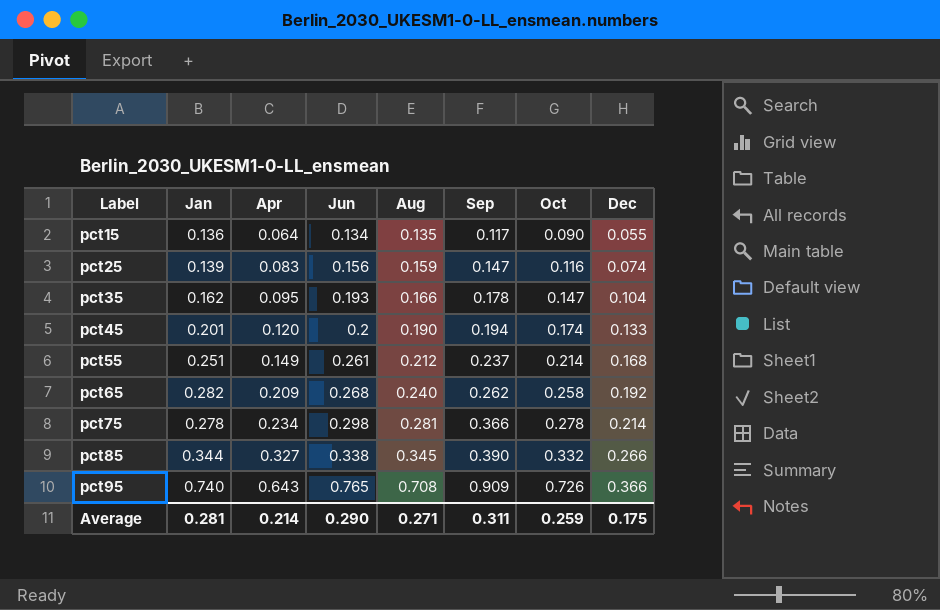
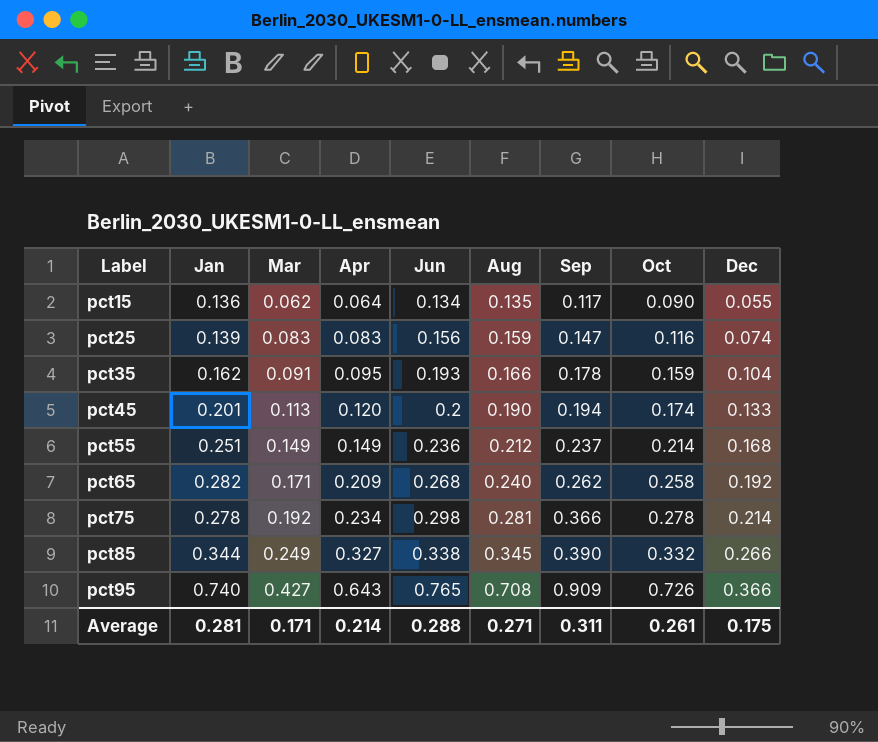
column Mar | position: none -> 3
pct35 | Oct: 0.147 -> 0.159
pct55 | Jun: 0.261 -> 0.236
Average | Jun: 0.290 -> 0.288
Average | Oct: 0.259 -> 0.261

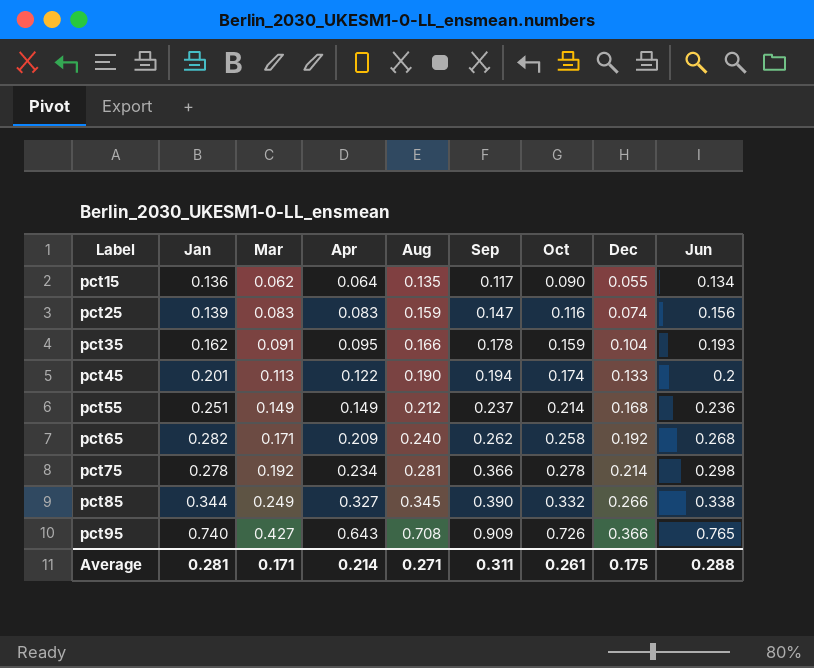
column Jun | position: 5 -> 9
pct45 | Apr: 0.120 -> 0.122

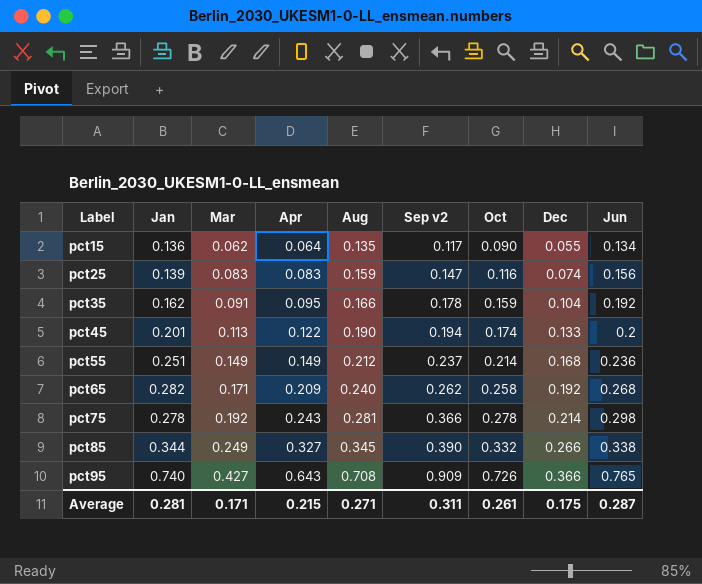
column name: Sep -> Sep v2
pct35 | Jun: 0.193 -> 0.192
pct75 | Apr: 0.234 -> 0.243
Average | Apr: 0.214 -> 0.215
Average | Jun: 0.288 -> 0.287

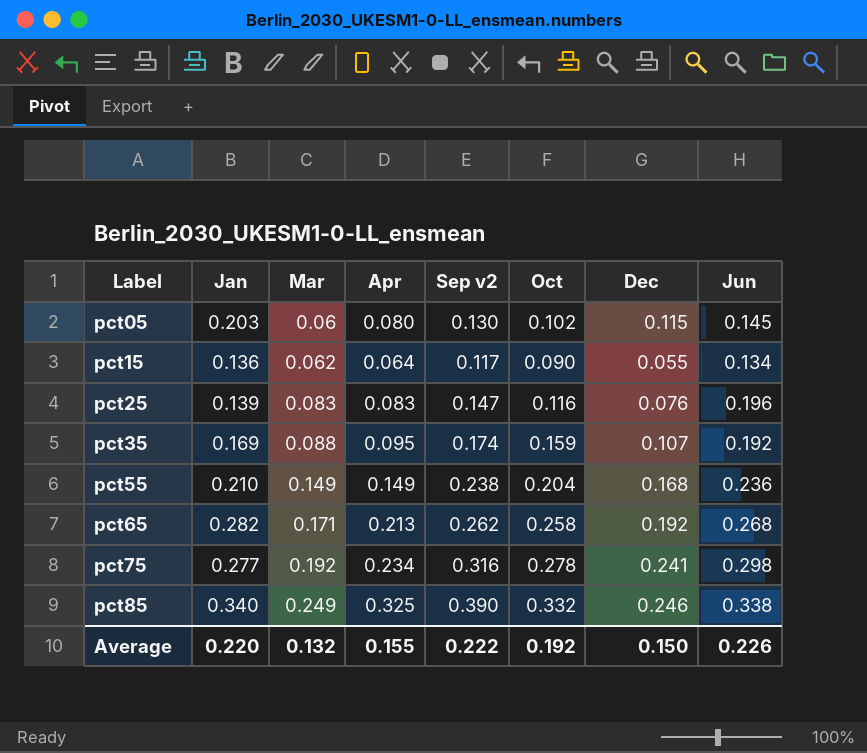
column Aug | position: 5 -> none
row pct45: 0.201 | 0.113 | 0.122 | 0.190 | 0.194 | 0.174 | 0.133 | 0.2 -> none
row pct95: 0.740 | 0.427 | 0.643 | 0.708 | 0.909 | 0.726 | 0.366 | 0.765 -> none
row pct05: none -> 0.203 | 0.06 | 0.080 | 0.130 | 0.102 | 0.115 | 0.145
pct25 | Dec: 0.074 -> 0.076
pct25 | Jun: 0.156 -> 0.196
pct35 | Jan: 0.162 -> 0.169
pct35 | Mar: 0.091 -> 0.088
pct35 | Sep v2: 0.178 -> 0.174
pct35 | Dec: 0.104 -> 0.107
pct55 | Jan: 0.251 -> 0.210
pct55 | Sep v2: 0.237 -> 0.238
pct55 | Oct: 0.214 -> 0.204
pct65 | Apr: 0.209 -> 0.213
pct75 | Jan: 0.278 -> 0.277
pct75 | Apr: 0.243 -> 0.234
pct75 | Sep v2: 0.366 -> 0.316
pct75 | Dec: 0.214 -> 0.241
pct85 | Jan: 0.344 -> 0.340
pct85 | Apr: 0.327 -> 0.325
pct85 | Dec: 0.266 -> 0.246
Average | Jan: 0.281 -> 0.220
Average | Mar: 0.171 -> 0.132
Average | Apr: 0.215 -> 0.155
Average | Sep v2: 0.311 -> 0.222
Average | Oct: 0.261 -> 0.192
Average | Dec: 0.175 -> 0.150
Average | Jun: 0.287 -> 0.226

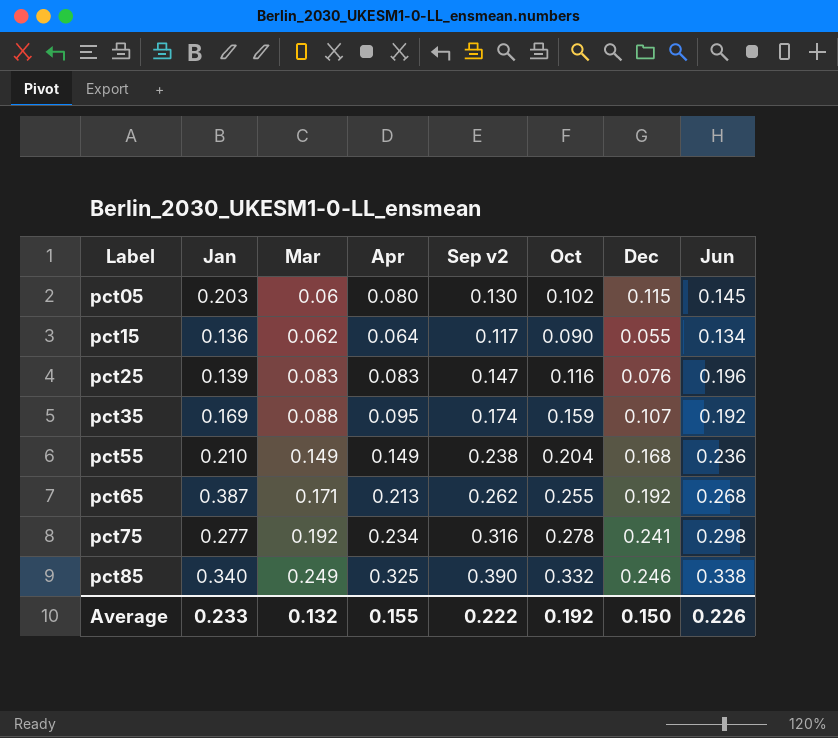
pct65 | Jan: 0.282 -> 0.387
pct65 | Oct: 0.258 -> 0.255
Average | Jan: 0.220 -> 0.233

